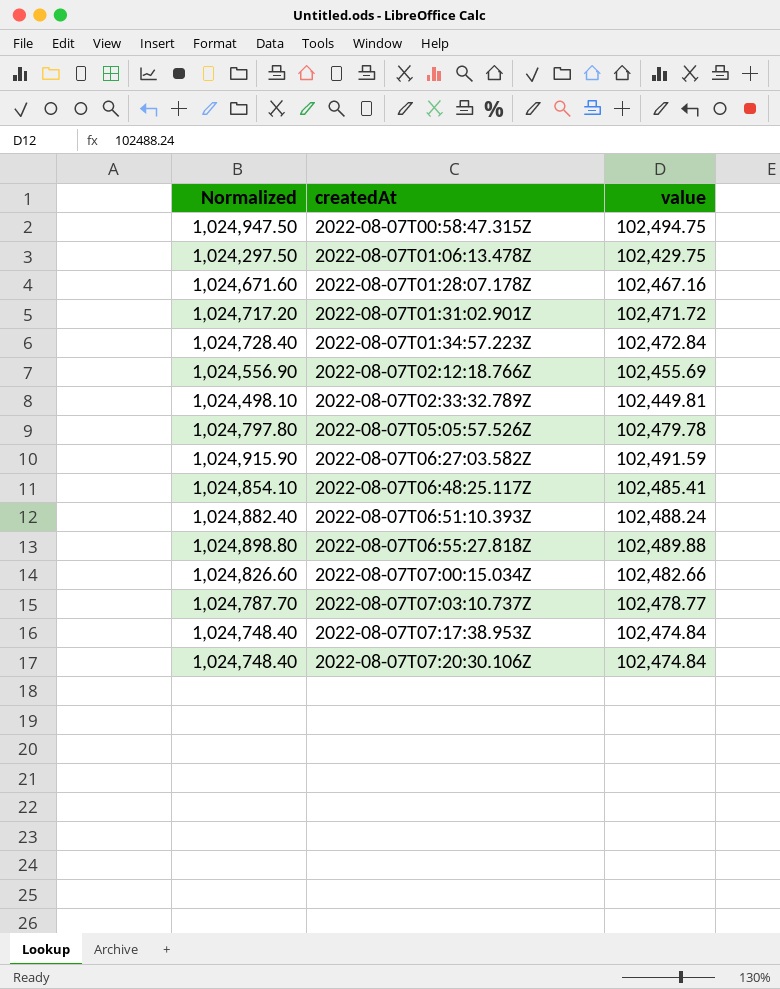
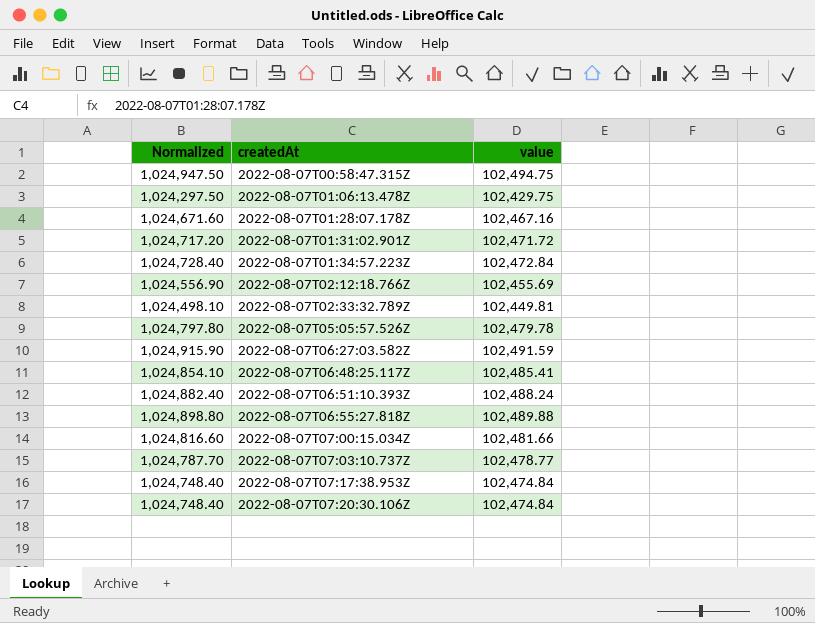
2022-08-07T07:00:15.034Z | Normalized: 1,024,826.60 -> 1,024,816.60
2022-08-07T07:00:15.034Z | value: 102,482.66 -> 102,481.66

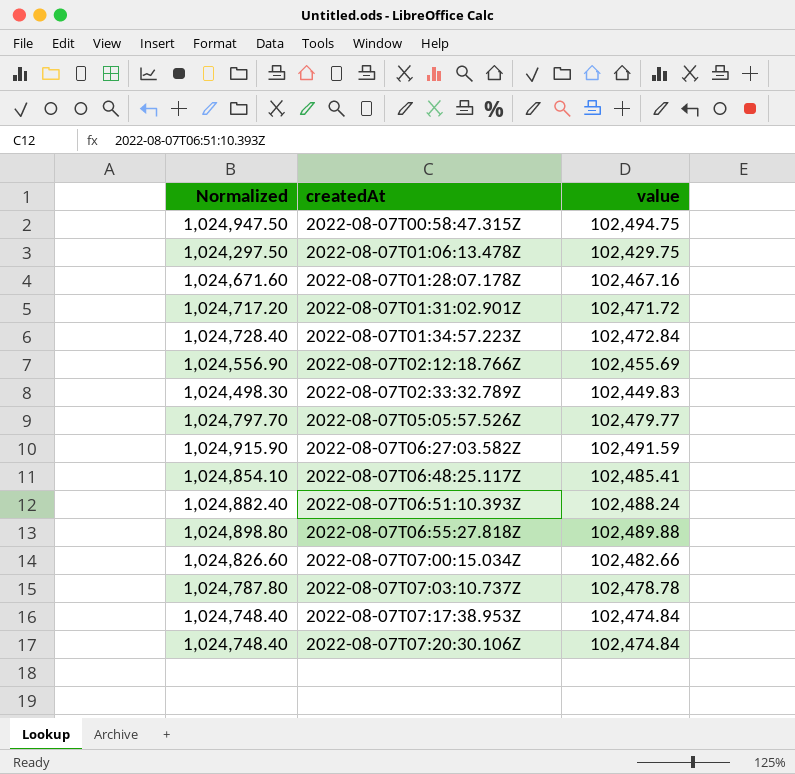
2022-08-07T02:33:32.789Z | Normalized: 1,024,498.10 -> 1,024,498.30
2022-08-07T02:33:32.789Z | value: 102,449.81 -> 102,449.83
2022-08-07T05:05:57.526Z | Normalized: 1,024,797.80 -> 1,024,797.70
2022-08-07T05:05:57.526Z | value: 102,479.78 -> 102,479.77
2022-08-07T07:00:15.034Z | Normalized: 1,024,816.60 -> 1,024,826.60
2022-08-07T07:00:15.034Z | value: 102,481.66 -> 102,482.66
2022-08-07T07:03:10.737Z | Normalized: 1,024,787.70 -> 1,024,787.80
2022-08-07T07:03:10.737Z | value: 102,478.77 -> 102,478.78

